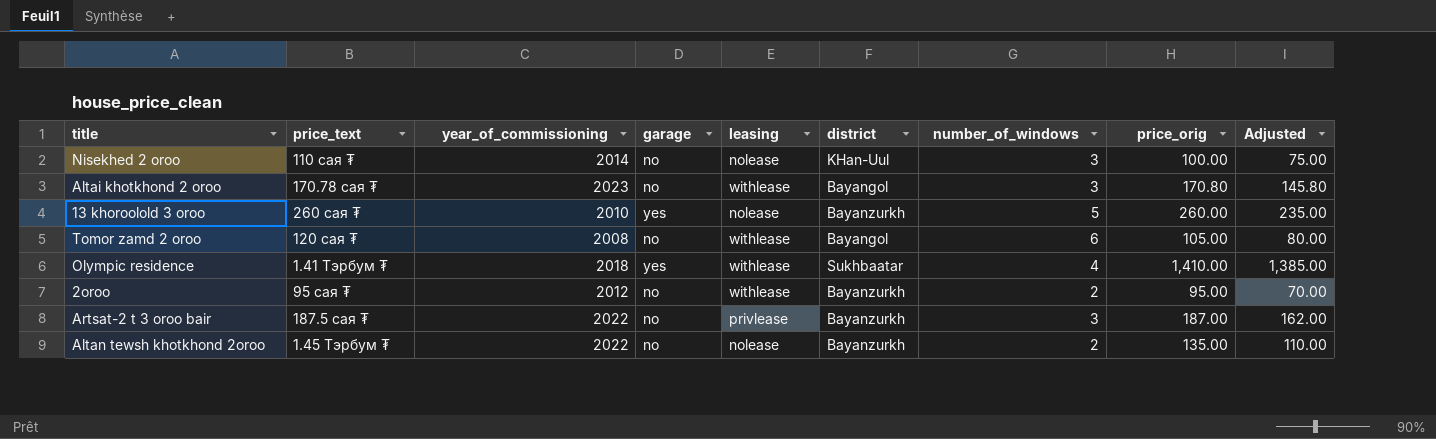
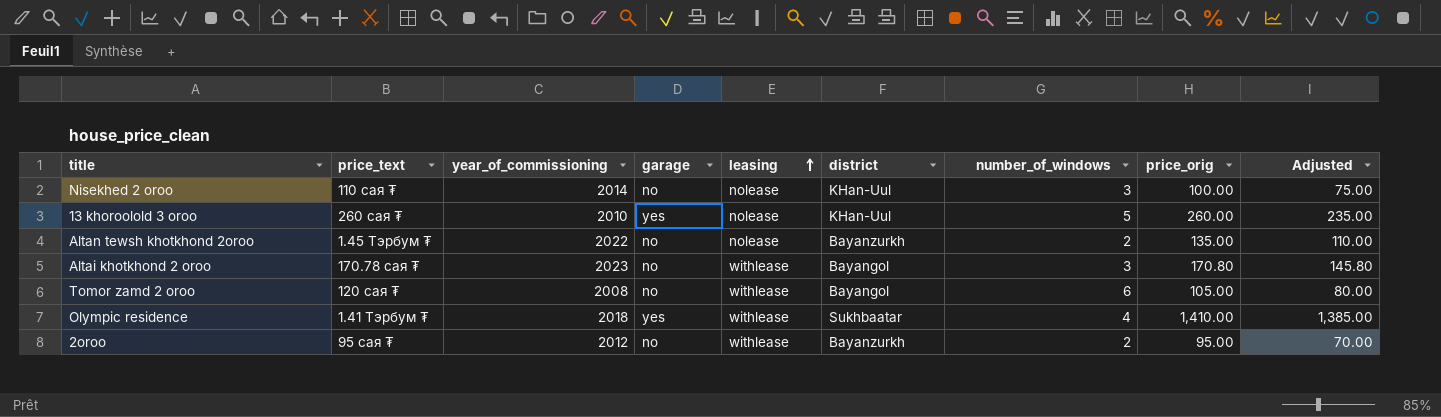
row order: none -> leasing ascending
row Artsat-2 t 3 oroo bair: 187.5 сая ₮ | 2022 | no | privlease | Bayanzurkh | 3 | 187.00 | 162.00 -> none
13 khoroolold 3 oroo | district: Bayanzurkh -> KHan-Uul

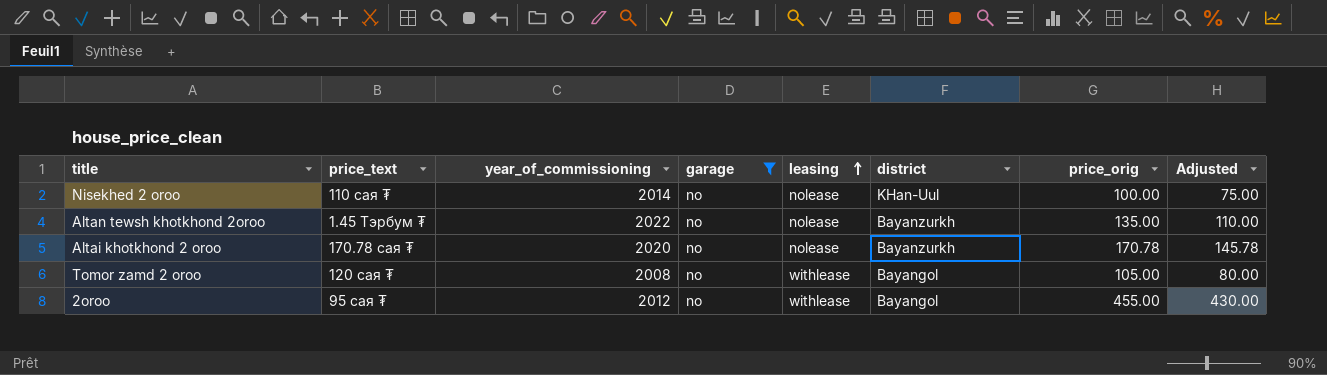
filter: none -> garage = no
column number_of_windows | position: 7 -> none
Altai khotkhond 2 oroo | year_of_commissioning: 2023 -> 2020
Altai khotkhond 2 oroo | leasing: withlease -> nolease
Altai khotkhond 2 oroo | district: Bayangol -> Bayanzurkh
Altai khotkhond 2 oroo | price_orig: 170.80 -> 170.78
Altai khotkhond 2 oroo | Adjusted: 145.80 -> 145.78
2oroo | district: Bayanzurkh -> Bayangol
2oroo | price_orig: 95.00 -> 455.00
2oroo | Adjusted: 70.00 -> 430.00

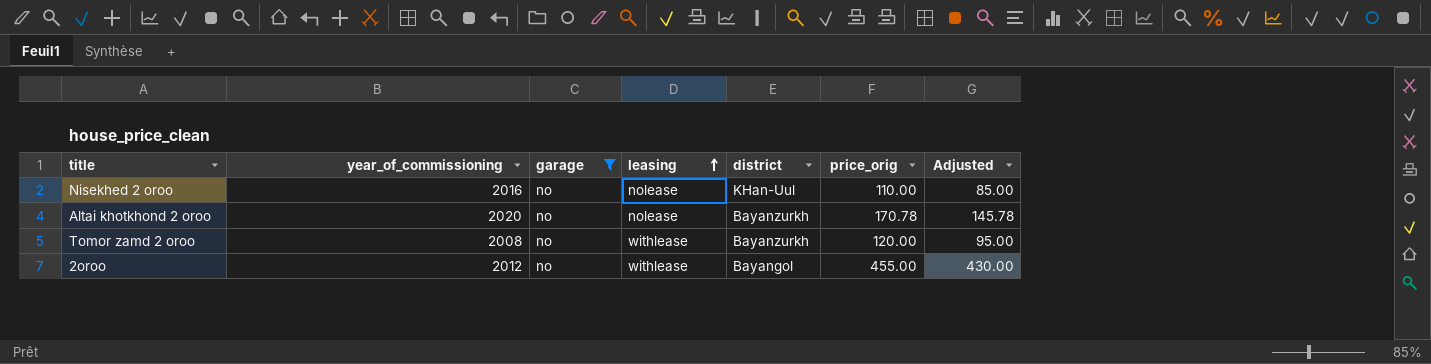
column price_text | position: 2 -> none
row Altan tewsh khotkhond 2oroo: 1.45 Тэрбум ₮ | 2022 | no | nolease | Bayanzurkh | 135.00 | 110.00 -> none
Nisekhed 2 oroo | year_of_commissioning: 2014 -> 2016
Nisekhed 2 oroo | price_orig: 100.00 -> 110.00
Nisekhed 2 oroo | Adjusted: 75.00 -> 85.00
Tomor zamd 2 oroo | district: Bayangol -> Bayanzurkh
Tomor zamd 2 oroo | price_orig: 105.00 -> 120.00
Tomor zamd 2 oroo | Adjusted: 80.00 -> 95.00

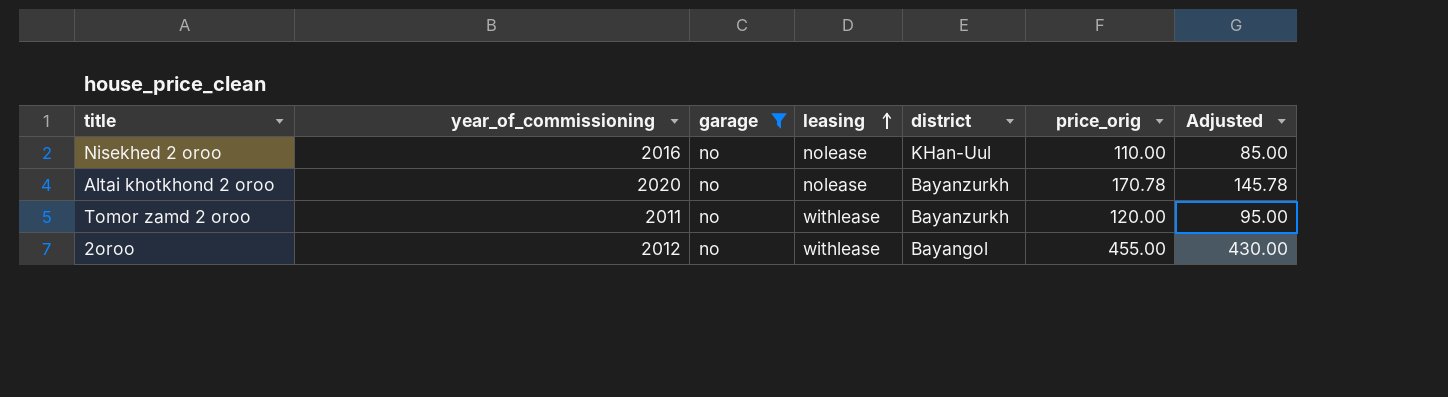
Tomor zamd 2 oroo | year_of_commissioning: 2008 -> 2011

